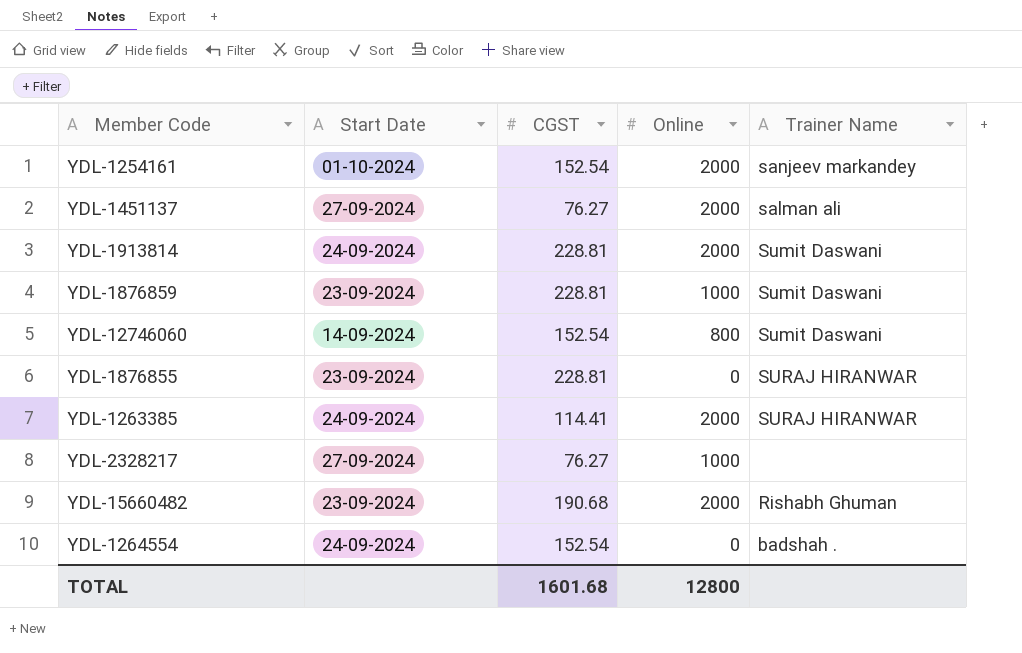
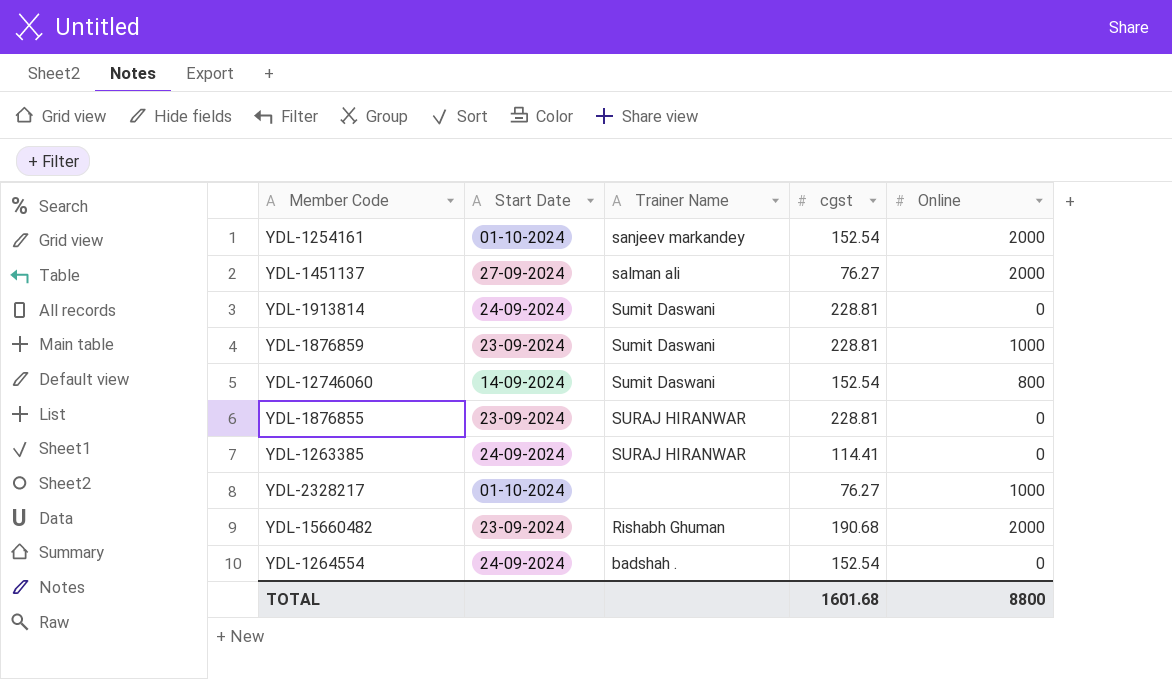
column Trainer Name | position: 5 -> 3
column name: CGST -> cgst
YDL-1913814 | Online: 2000 -> 0
YDL-1263385 | Online: 2000 -> 0
YDL-2328217 | Start Date: 27-09-2024 -> 01-10-2024
TOTAL | Online: 12800 -> 8800

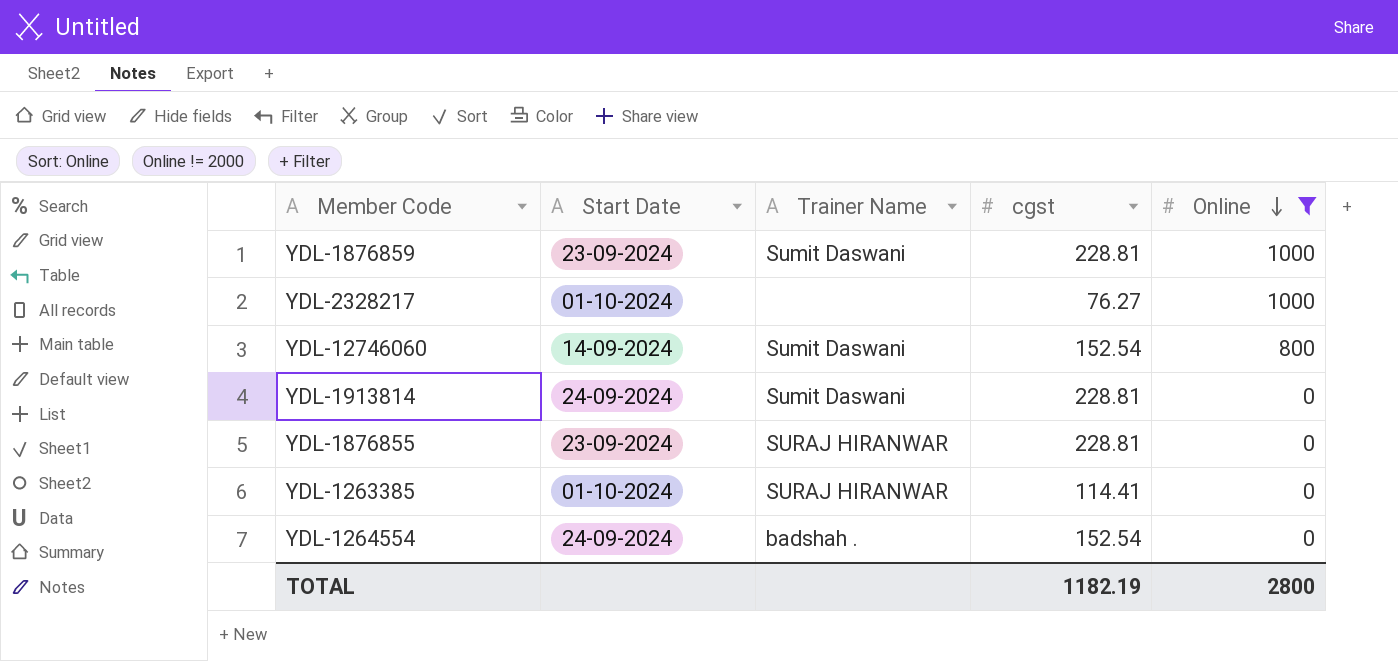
filter: none -> Online != 2000
row order: none -> Online descending
YDL-1263385 | Start Date: 24-09-2024 -> 01-10-2024
TOTAL | cgst: 1601.68 -> 1182.19
TOTAL | Online: 8800 -> 2800

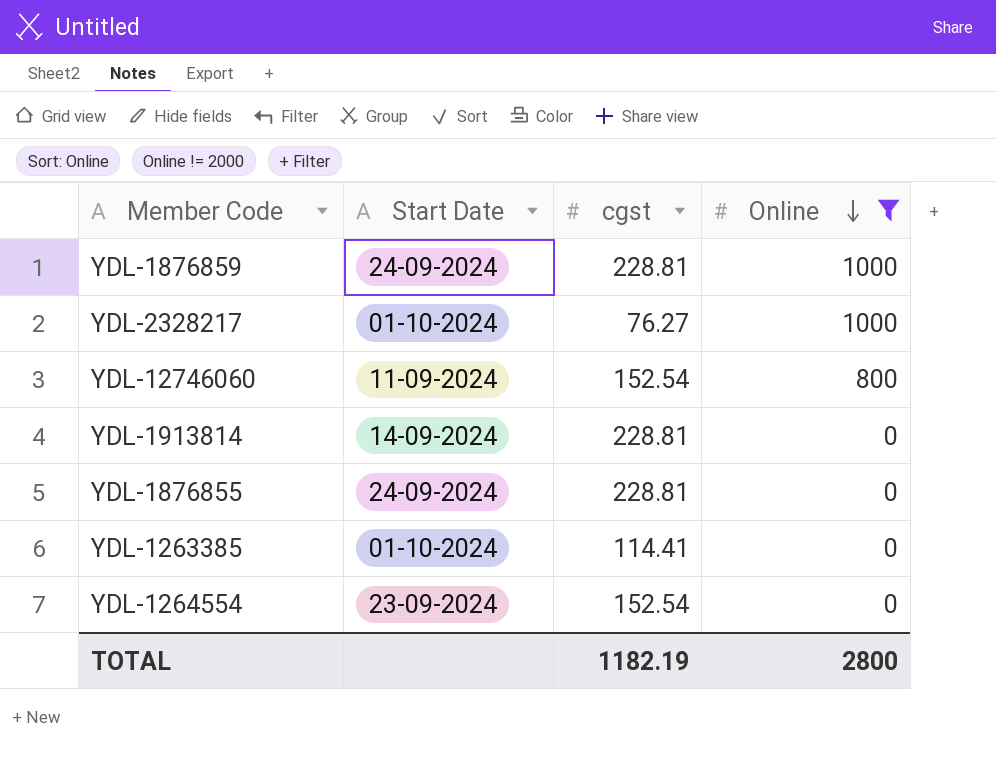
column Trainer Name | position: 3 -> none
YDL-1876859 | Start Date: 23-09-2024 -> 24-09-2024
YDL-12746060 | Start Date: 14-09-2024 -> 11-09-2024
YDL-1913814 | Start Date: 24-09-2024 -> 14-09-2024
YDL-1876855 | Start Date: 23-09-2024 -> 24-09-2024
YDL-1264554 | Start Date: 24-09-2024 -> 23-09-2024

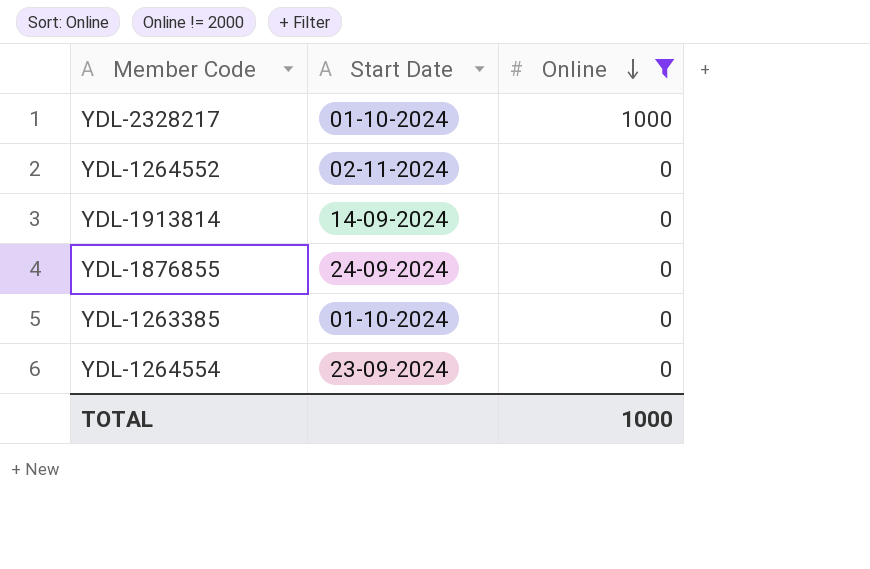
column cgst | position: 3 -> none
row YDL-1876859: 24-09-2024 | 228.81 | 1000 -> none
row YDL-12746060: 11-09-2024 | 152.54 | 800 -> none
row YDL-1264552: none -> 02-11-2024 | 0
TOTAL | Online: 2800 -> 1000

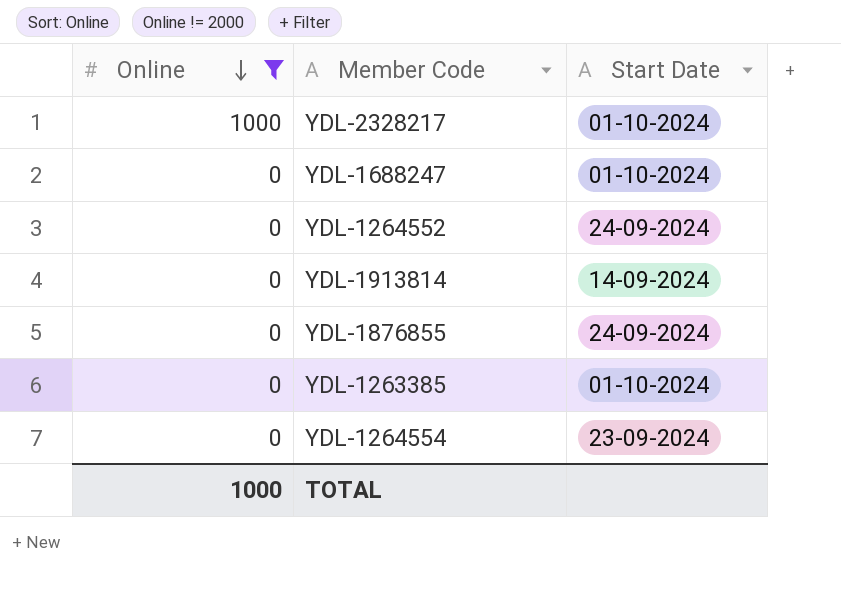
column Online | position: 3 -> 1
row YDL-1688247: none -> 0 | 01-10-2024
YDL-1264552 | Start Date: 02-11-2024 -> 24-09-2024

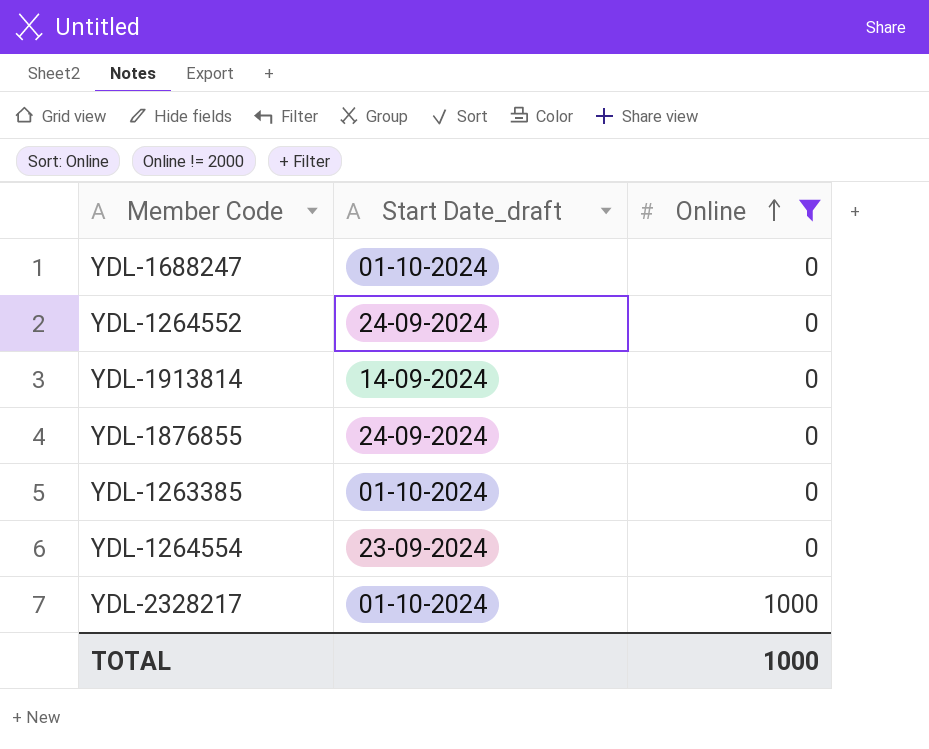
row order: Online descending -> Online ascending
column name: Start Date -> Start Date_draft
column Online | position: 1 -> 3

